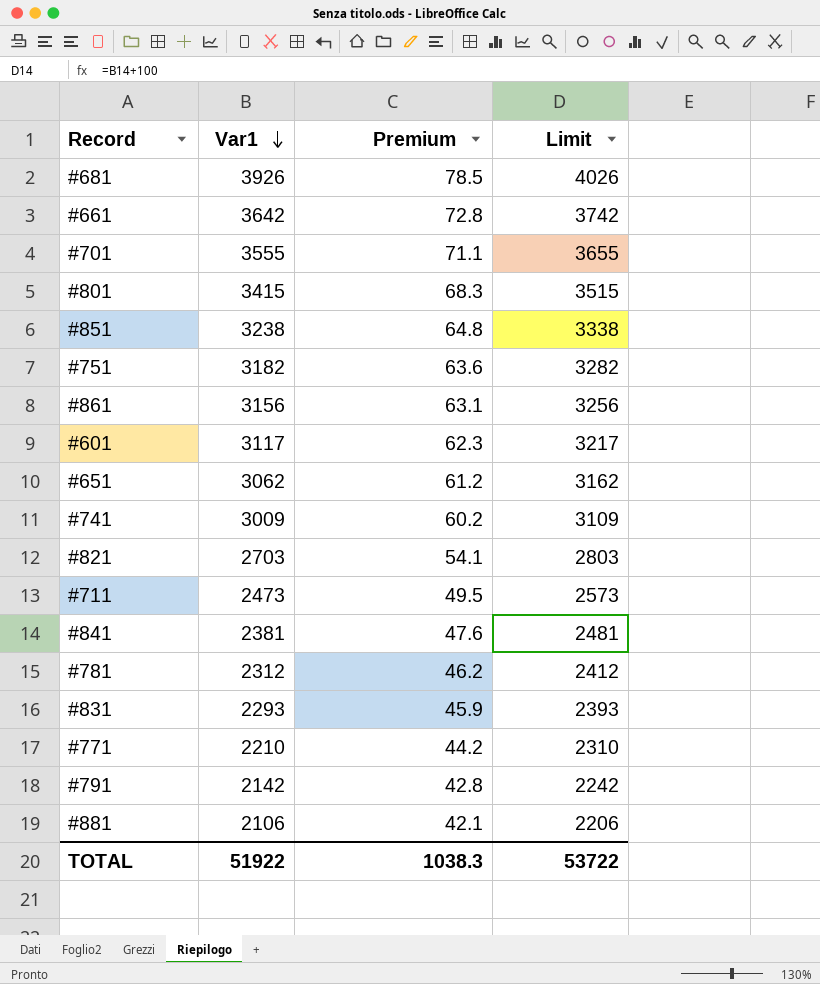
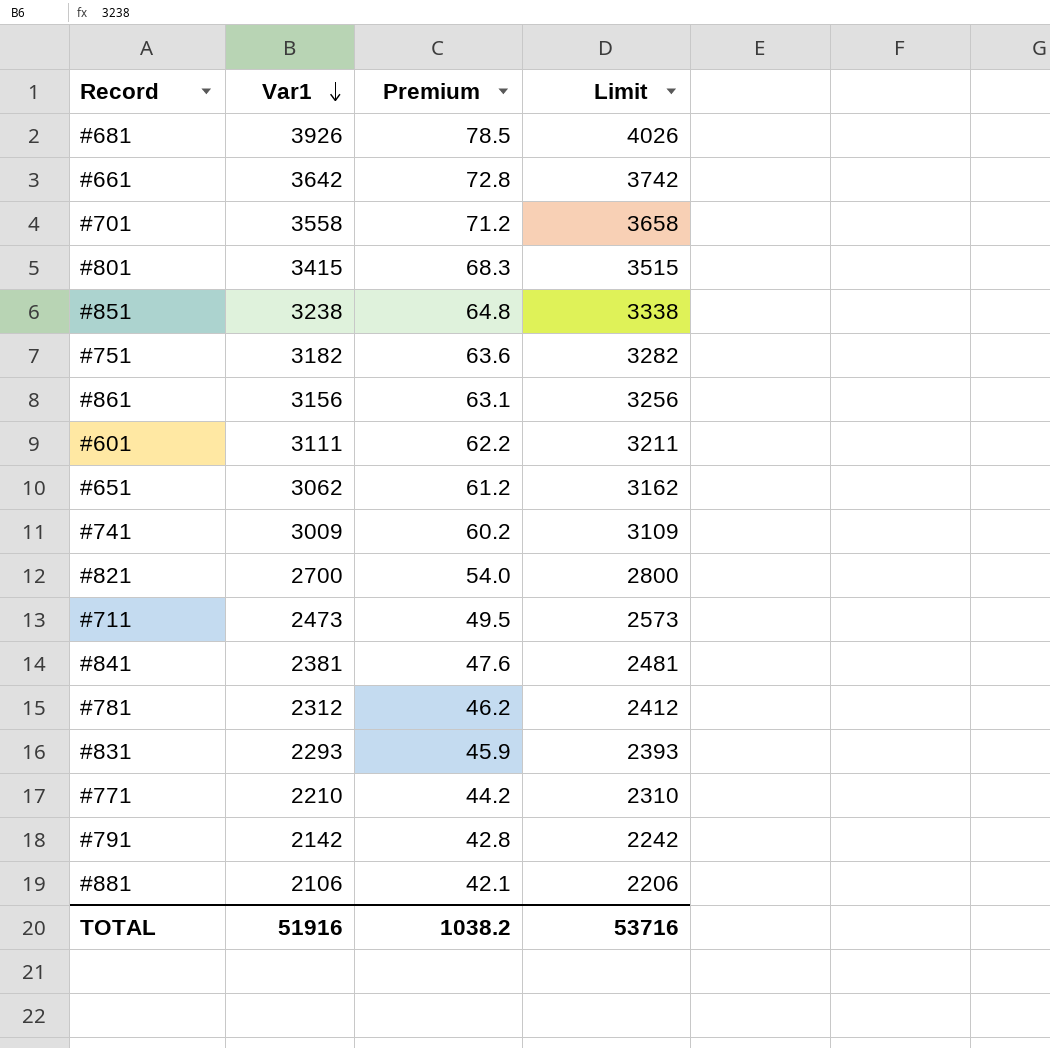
#701 | Var1: 3555 -> 3558
#701 | Premium: 71.1 -> 71.2
#701 | Limit: 3655 -> 3658
#601 | Var1: 3117 -> 3111
#601 | Premium: 62.3 -> 62.2
#601 | Limit: 3217 -> 3211
#821 | Var1: 2703 -> 2700
#821 | Premium: 54.1 -> 54.0
#821 | Limit: 2803 -> 2800
TOTAL | Var1: 51922 -> 51916
TOTAL | Premium: 1038.3 -> 1038.2
TOTAL | Limit: 53722 -> 53716

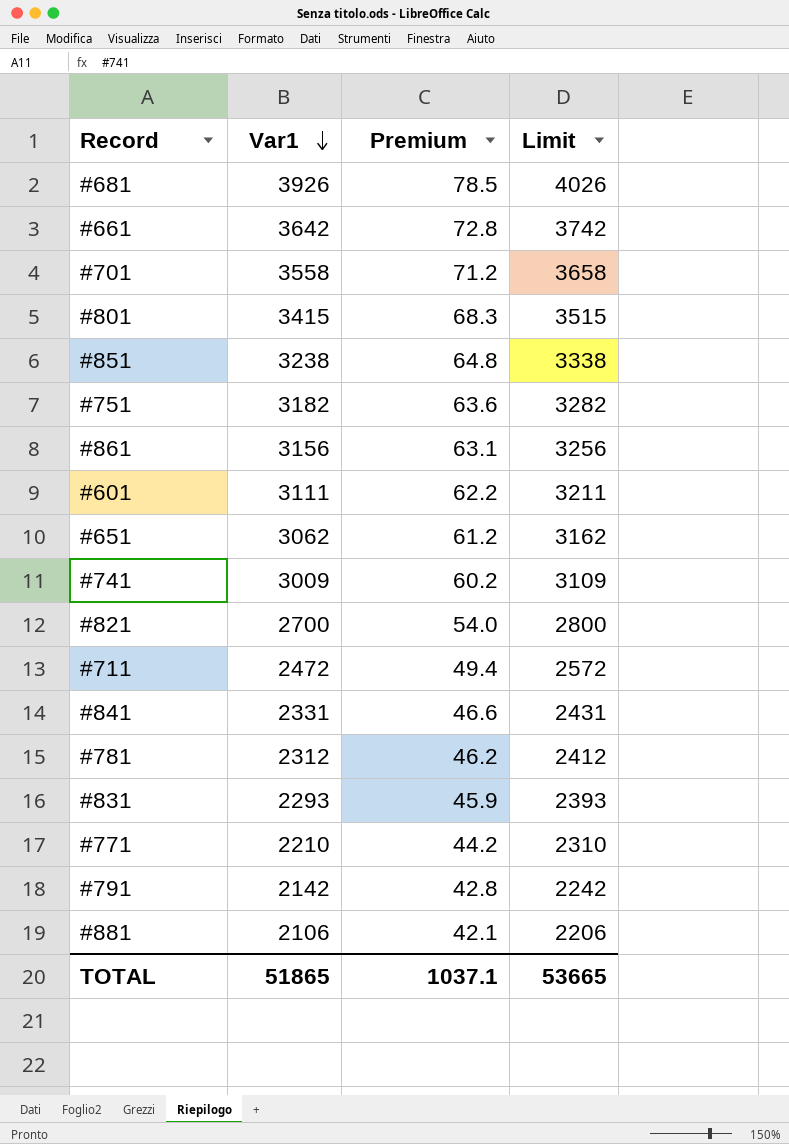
#711 | Var1: 2473 -> 2472
#711 | Premium: 49.5 -> 49.4
#711 | Limit: 2573 -> 2572
#841 | Var1: 2381 -> 2331
#841 | Premium: 47.6 -> 46.6
#841 | Limit: 2481 -> 2431
TOTAL | Var1: 51916 -> 51865
TOTAL | Premium: 1038.2 -> 1037.1
TOTAL | Limit: 53716 -> 53665

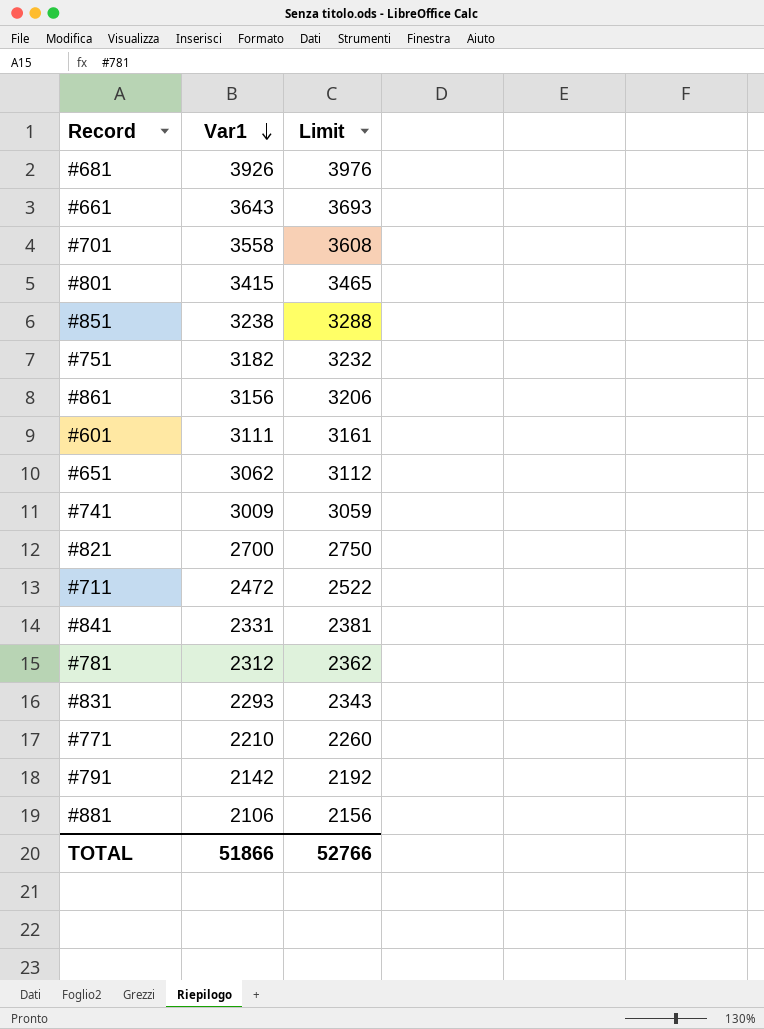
column Premium | formula: [Var1] * 0.02 -> none
column Limit | formula: [Var1] + 100 -> [Var1] + 50
#661 | Var1: 3642 -> 3643
TOTAL | Var1: 51865 -> 51866
TOTAL | Limit: 53665 -> 52766

